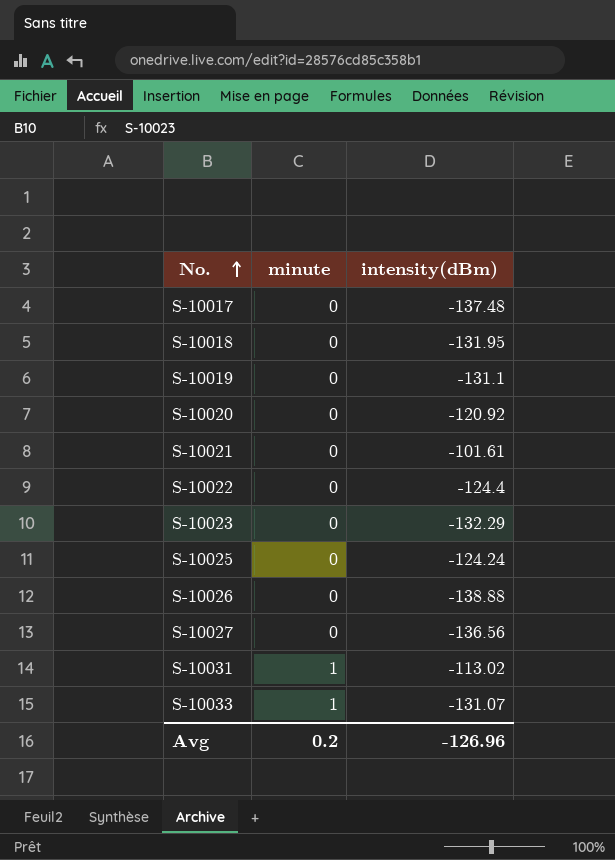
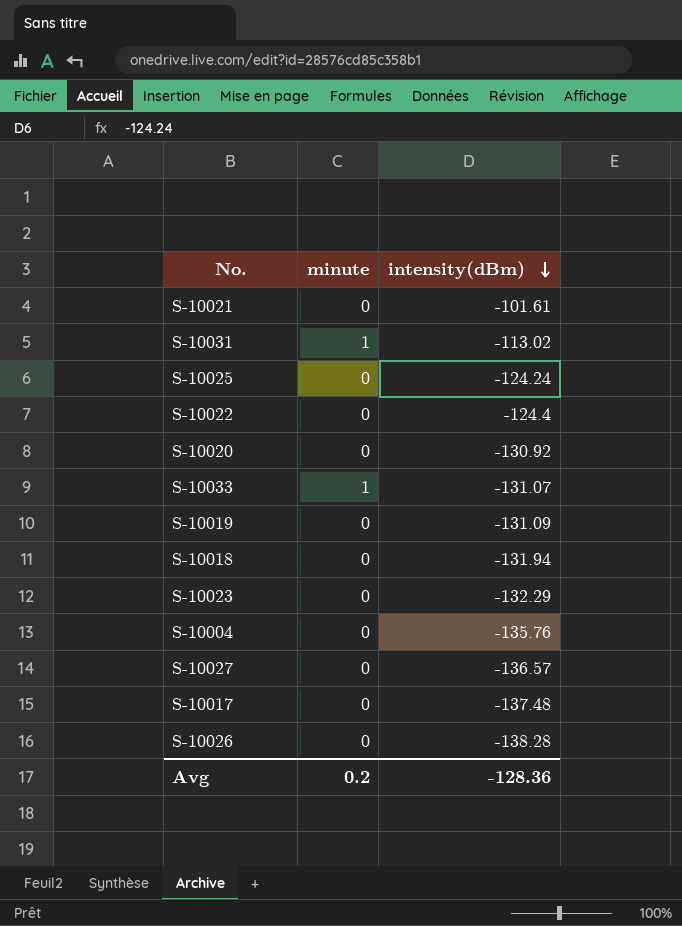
row order: No. ascending -> intensity(dBm) descending
S-10020 | intensity(dBm): -120.92 -> -130.92
S-10019 | intensity(dBm): -131.1 -> -131.09
S-10018 | intensity(dBm): -131.95 -> -131.94
row S-10004: none -> 0 | -135.76
S-10027 | intensity(dBm): -136.56 -> -136.57
S-10026 | intensity(dBm): -138.88 -> -138.28
Avg | intensity(dBm): -126.96 -> -128.36

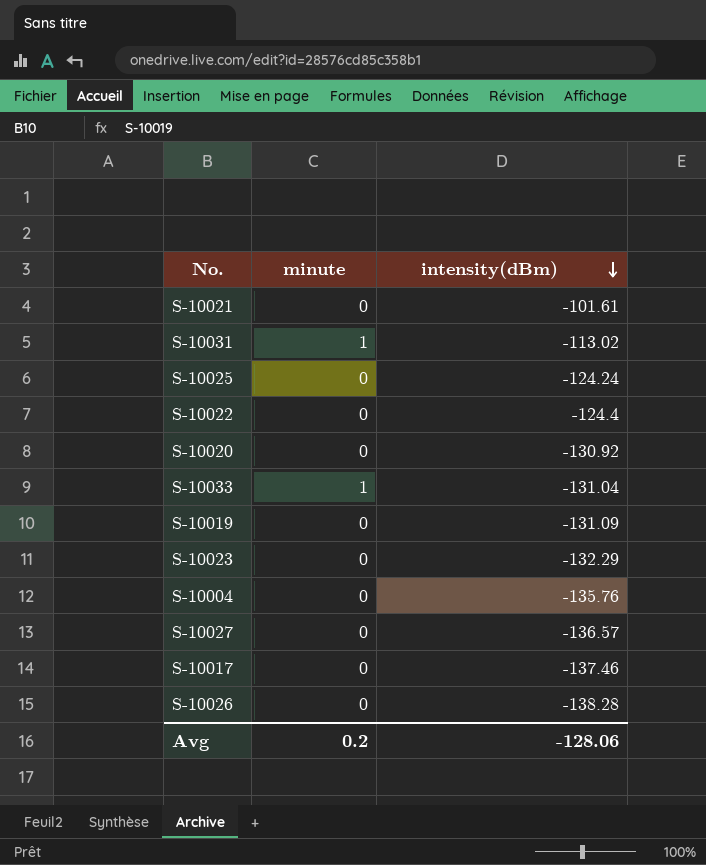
row S-10018: 0 | -131.94 -> none
S-10033 | intensity(dBm): -131.07 -> -131.04
S-10017 | intensity(dBm): -137.48 -> -137.46
Avg | intensity(dBm): -128.36 -> -128.06

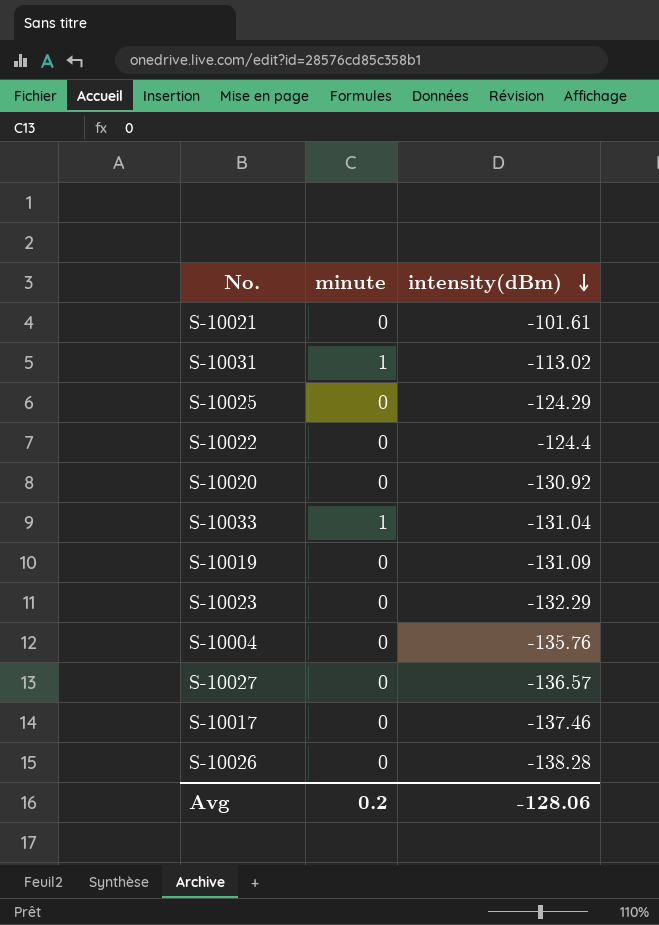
S-10025 | intensity(dBm): -124.24 -> -124.29

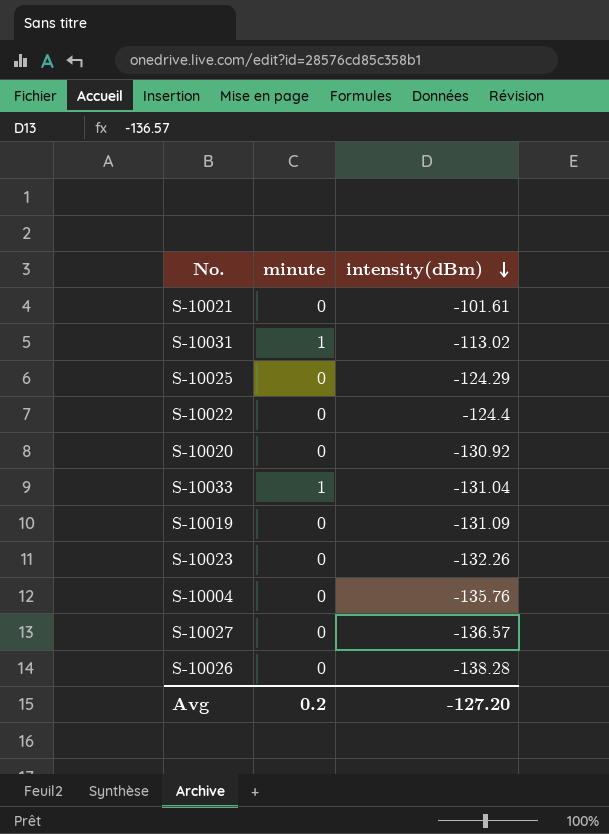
row S-10017: 0 | -137.46 -> none
S-10023 | intensity(dBm): -132.29 -> -132.26
Avg | intensity(dBm): -128.06 -> -127.20

